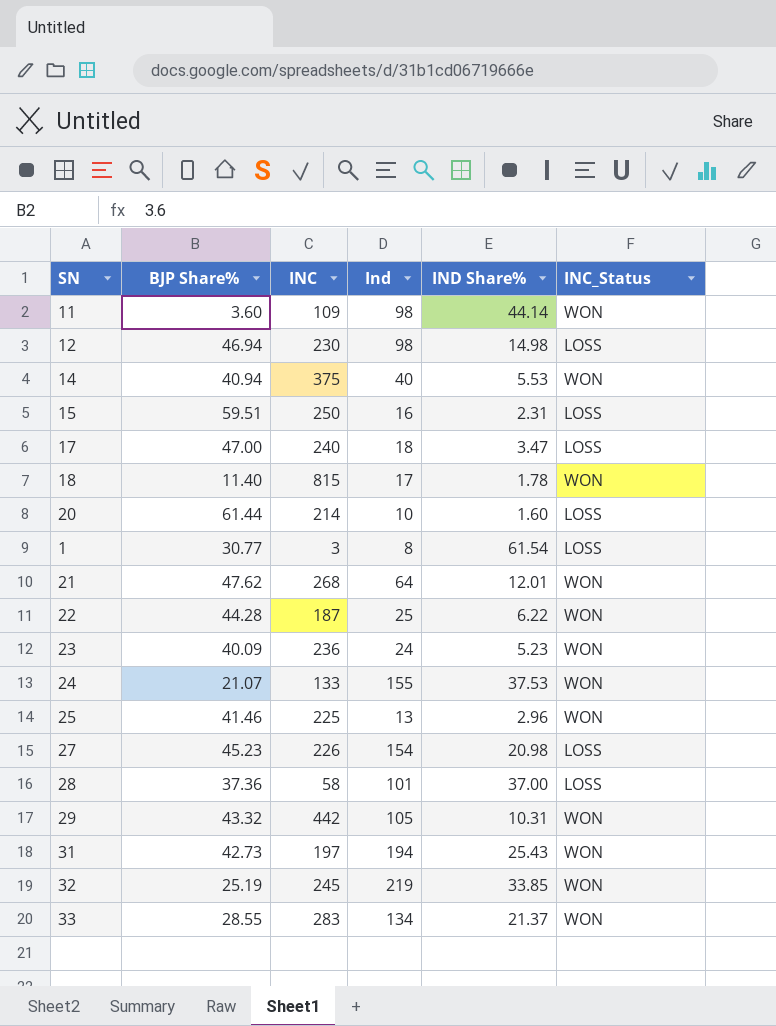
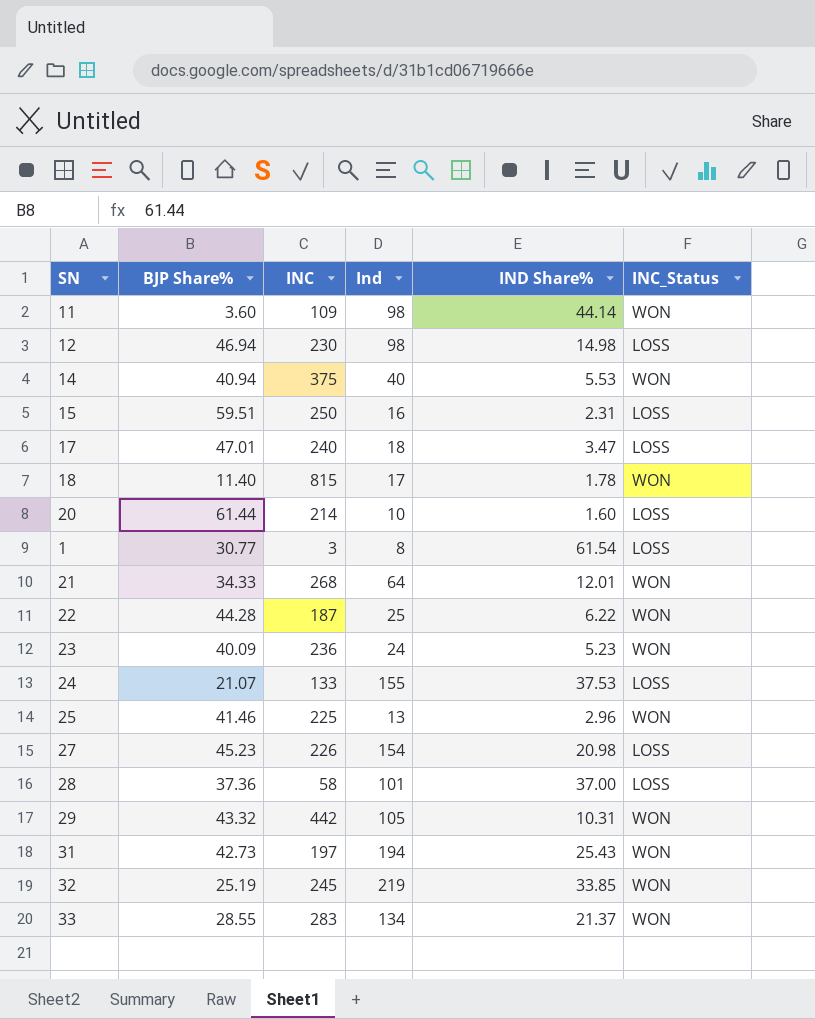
17 | BJP Share%: 47.00 -> 47.01
21 | BJP Share%: 47.62 -> 34.33
24 | INC_Status: WON -> LOSS

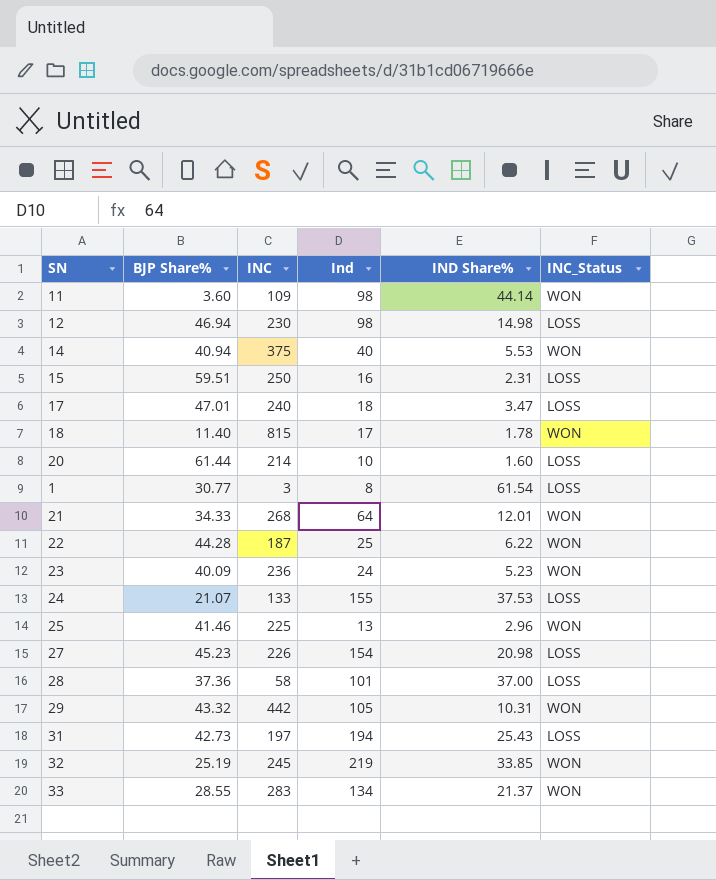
31 | INC_Status: WON -> LOSS

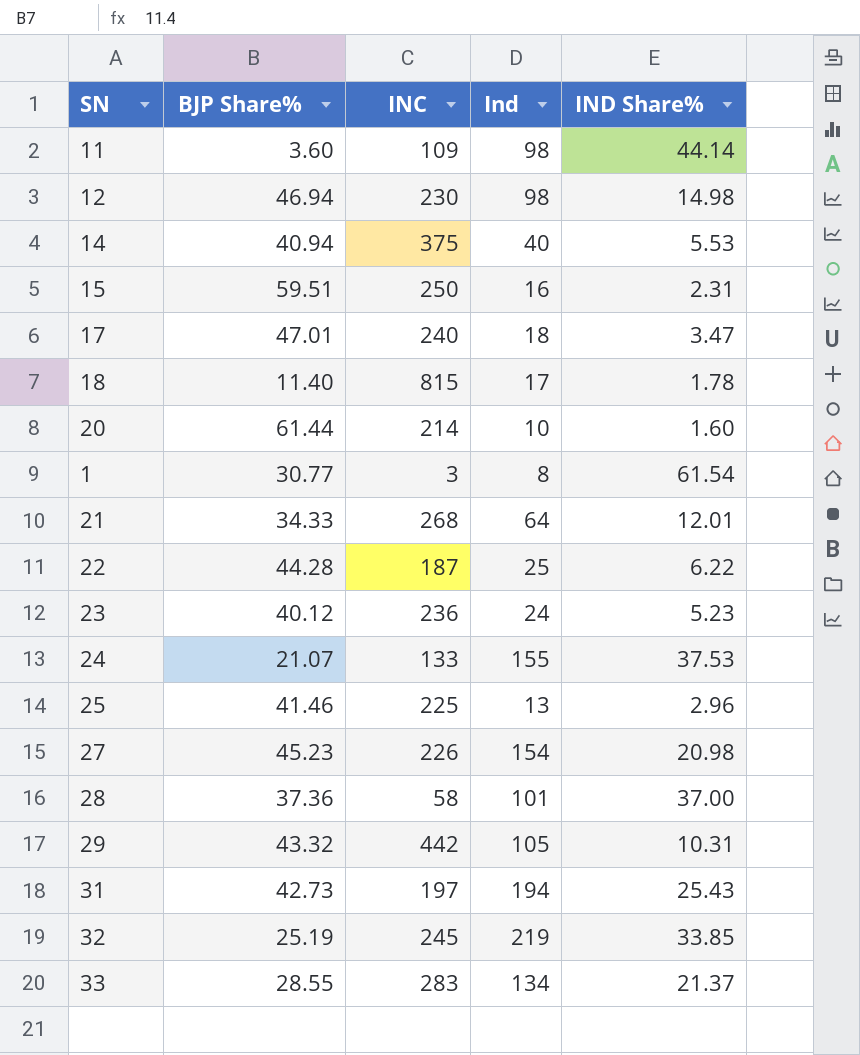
column INC_Status | position: 6 -> none
23 | BJP Share%: 40.09 -> 40.12

